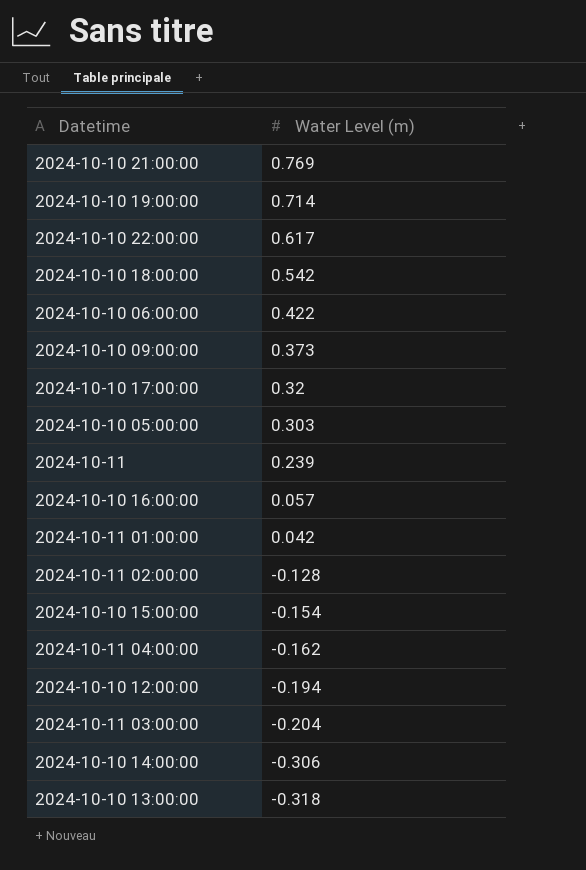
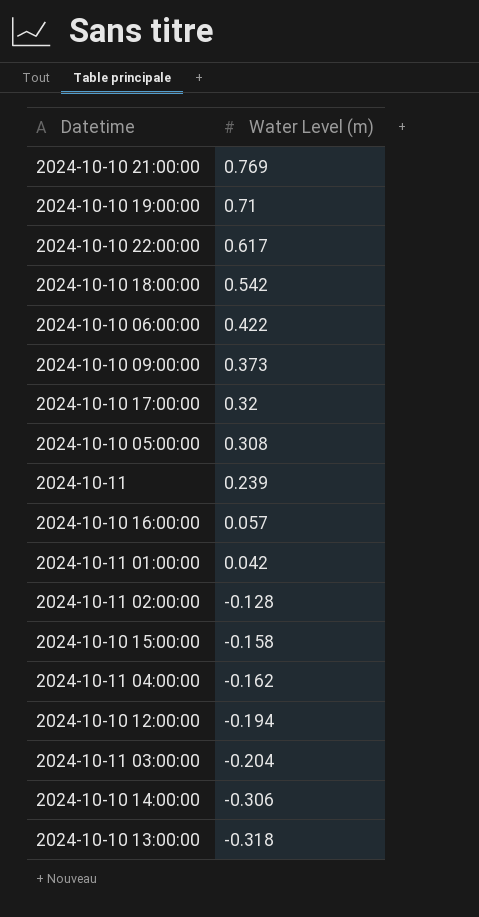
2024-10-10 19:00:00 | Water Level (m): 0.714 -> 0.71
2024-10-10 05:00:00 | Water Level (m): 0.303 -> 0.308
2024-10-10 15:00:00 | Water Level (m): -0.154 -> -0.158

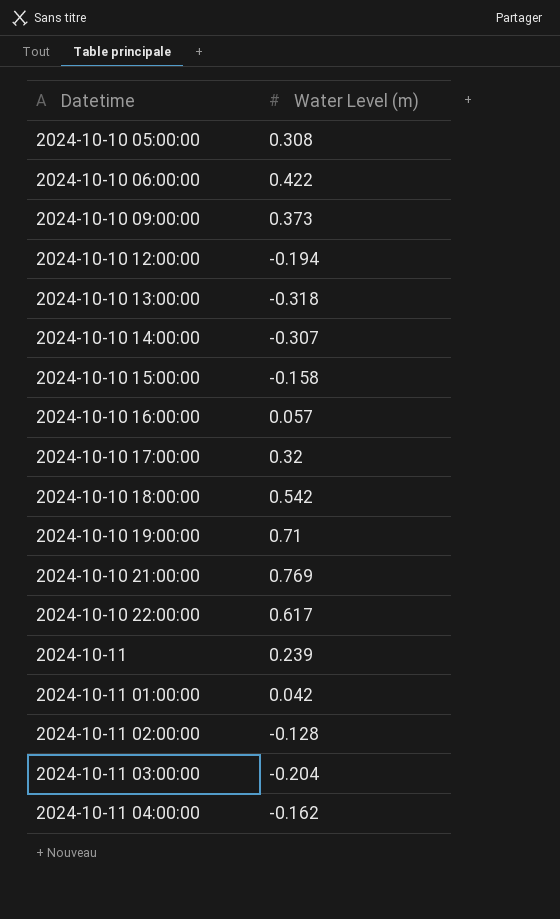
row order: Water Level (m) descending -> Datetime ascending
2024-10-10 14:00:00 | Water Level (m): -0.306 -> -0.307

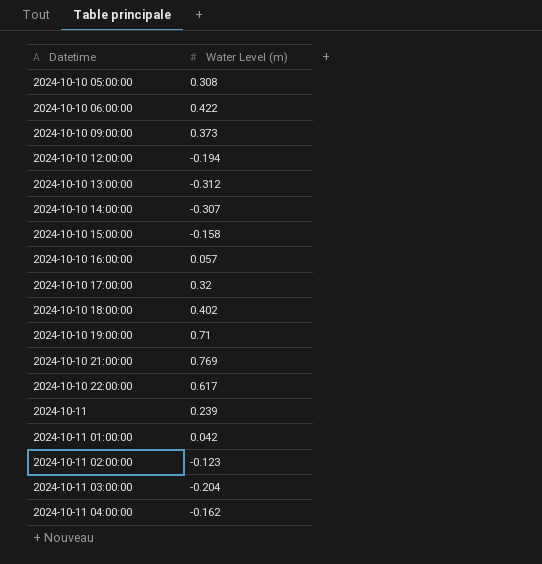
2024-10-10 13:00:00 | Water Level (m): -0.318 -> -0.312
2024-10-10 18:00:00 | Water Level (m): 0.542 -> 0.402
2024-10-11 02:00:00 | Water Level (m): -0.128 -> -0.123

